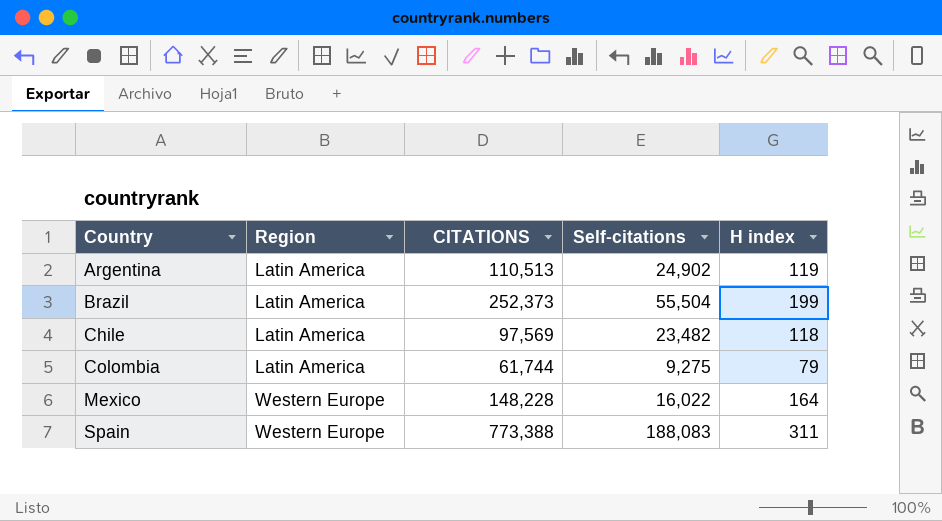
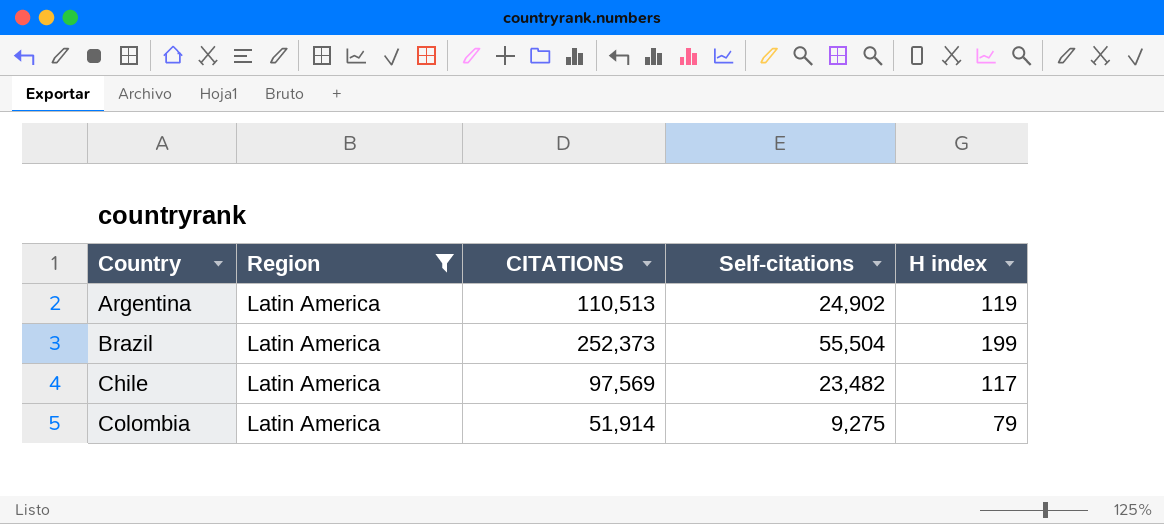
filter: none -> Region = Latin America
Chile | H index: 118 -> 117
Colombia | CITATIONS: 61,744 -> 51,914

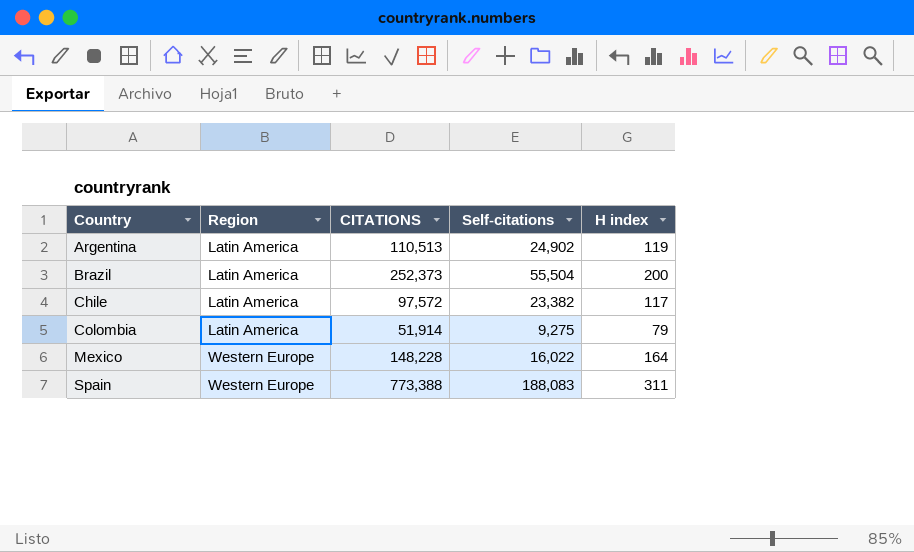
filter: Region = Latin America -> none
Brazil | H index: 199 -> 200
Chile | CITATIONS: 97,569 -> 97,572
Chile | Self-citations: 23,482 -> 23,382

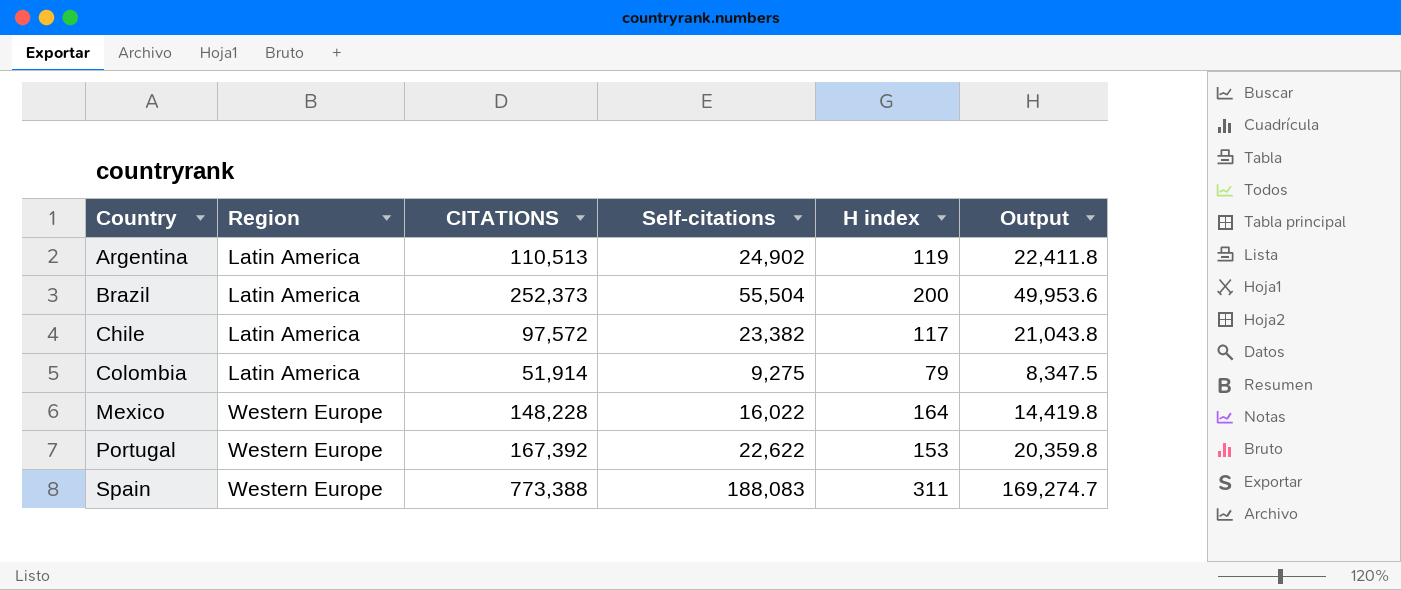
column Output | formula: none -> [Self-citations] * 0.9
row Portugal: none -> Western Europe | 167,392 | 22,622 | 153 | 20,359.8

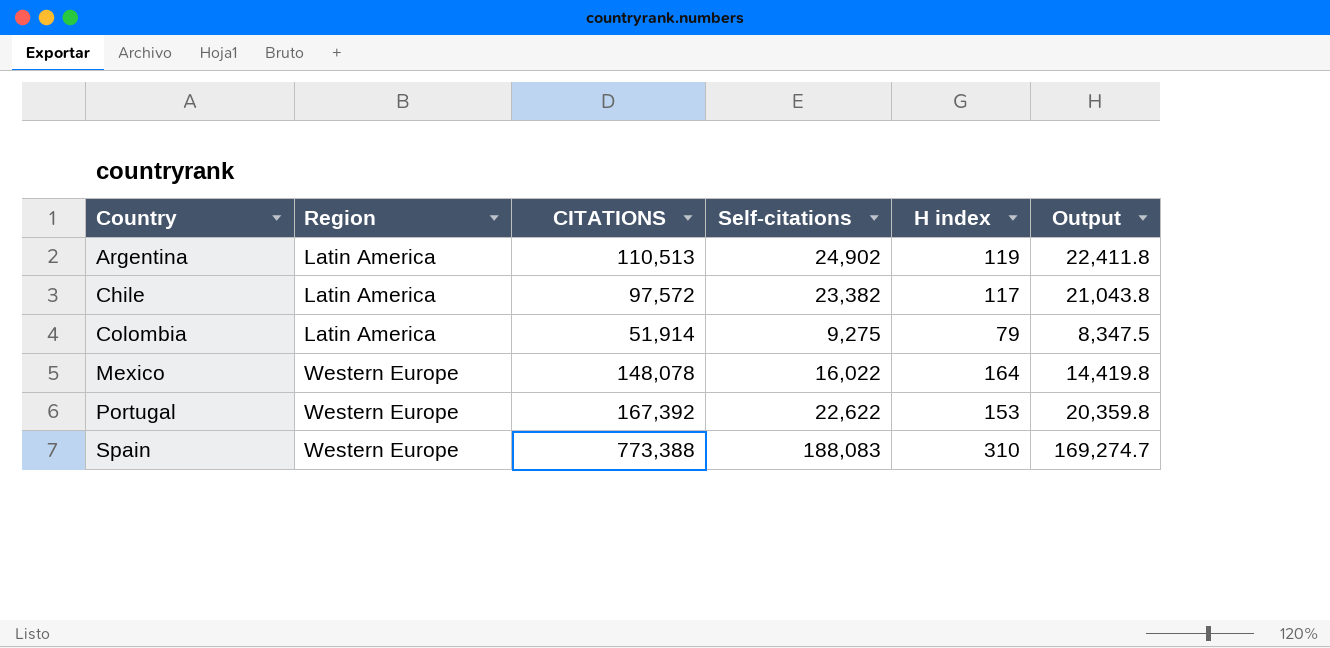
row Brazil: Latin America | 252,373 | 55,504 | 200 | 49,953.6 -> none
Mexico | CITATIONS: 148,228 -> 148,078
Spain | H index: 311 -> 310

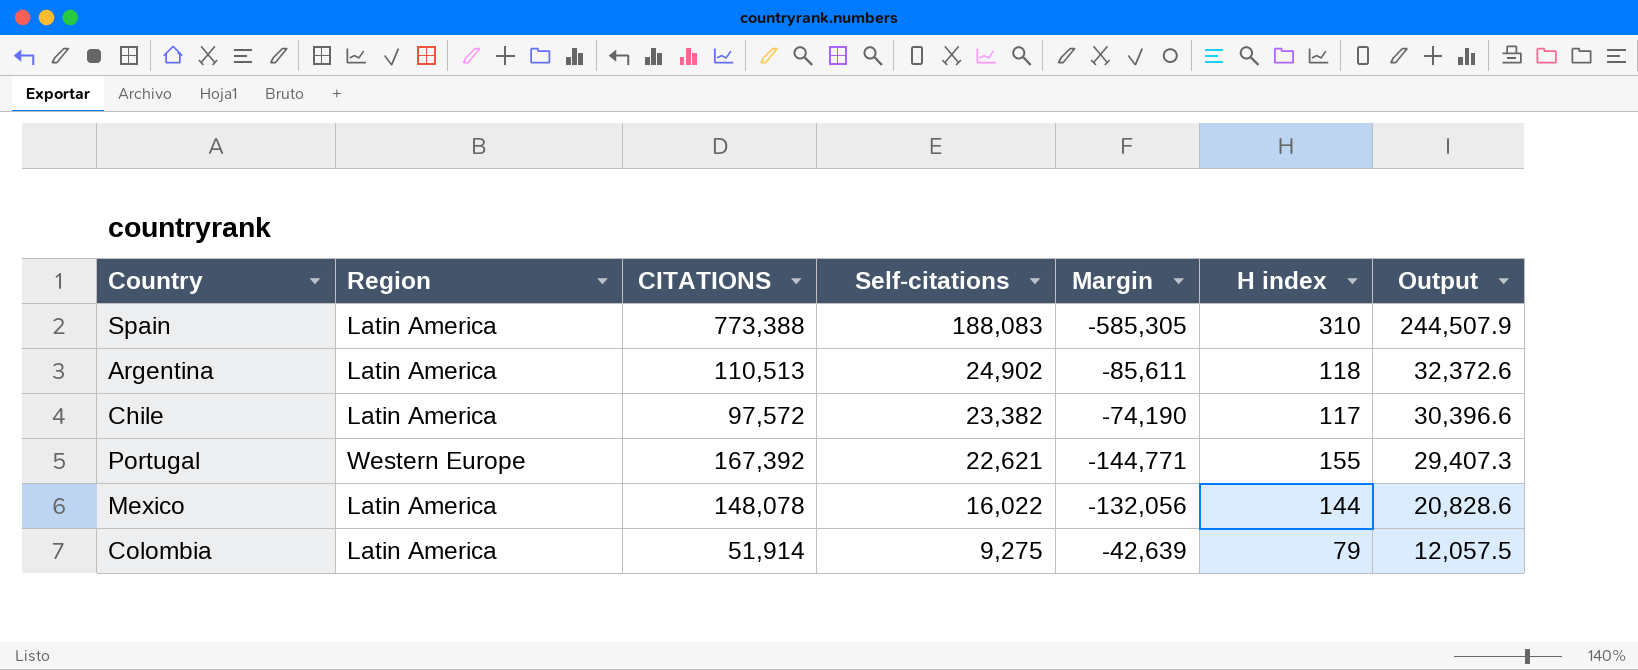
row order: Country ascending -> Self-citations descending
column Margin | formula: none -> [Self-citations] - [CITATIONS]
column Output | formula: [Self-citations] * 0.9 -> [Self-citations] * 1.3
Spain | Region: Western Europe -> Latin America
Argentina | H index: 119 -> 118
Portugal | Self-citations: 22,622 -> 22,621
Portugal | H index: 153 -> 155
Mexico | Region: Western Europe -> Latin America
Mexico | H index: 164 -> 144

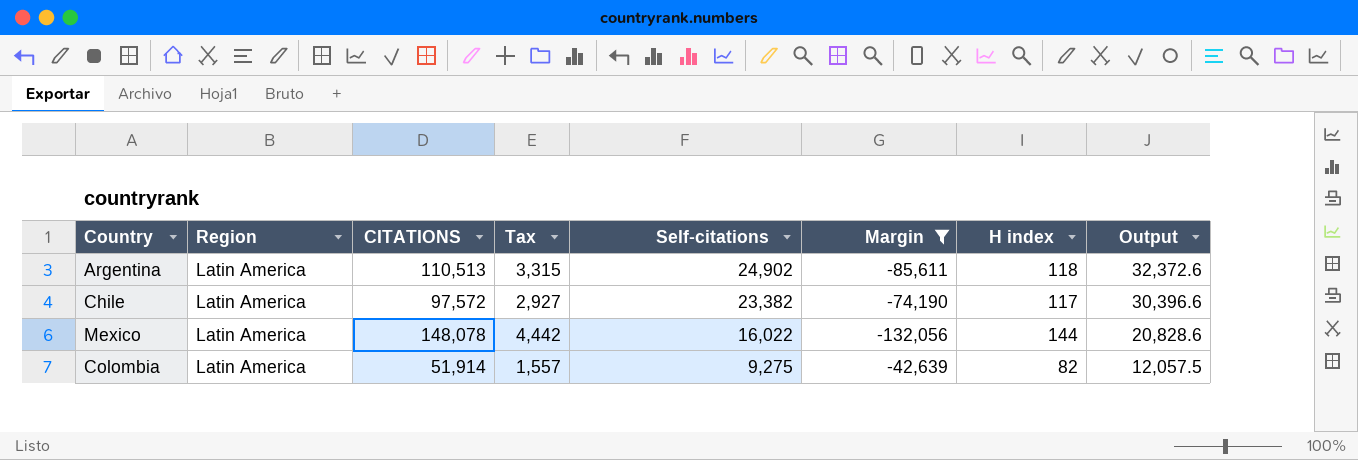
filter: none -> Margin >= -132,056
column Tax | formula: none -> [CITATIONS] * 0.03
Colombia | H index: 79 -> 82

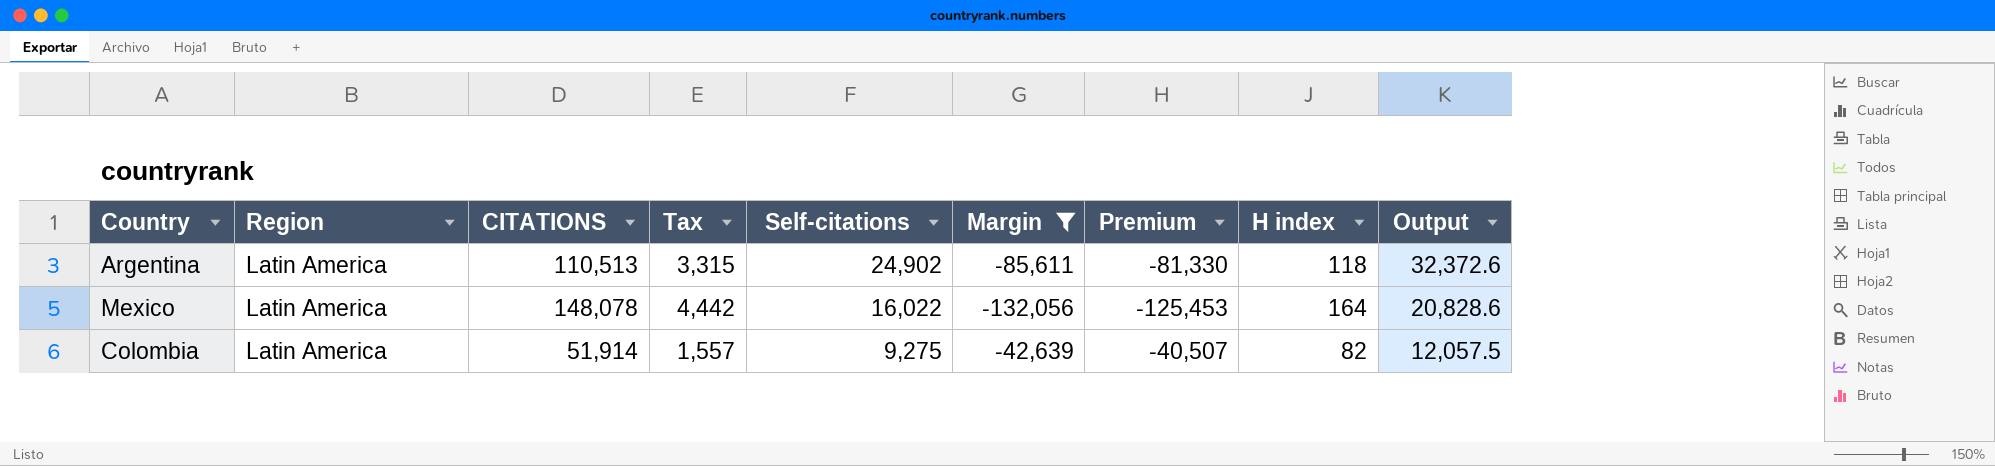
column Premium | formula: none -> [Margin] * 0.95
row Chile: Latin America | 97,572 | 2,927 | 23,382 | -74,190 | 117 | 30,396.6 -> none
Mexico | H index: 144 -> 164

